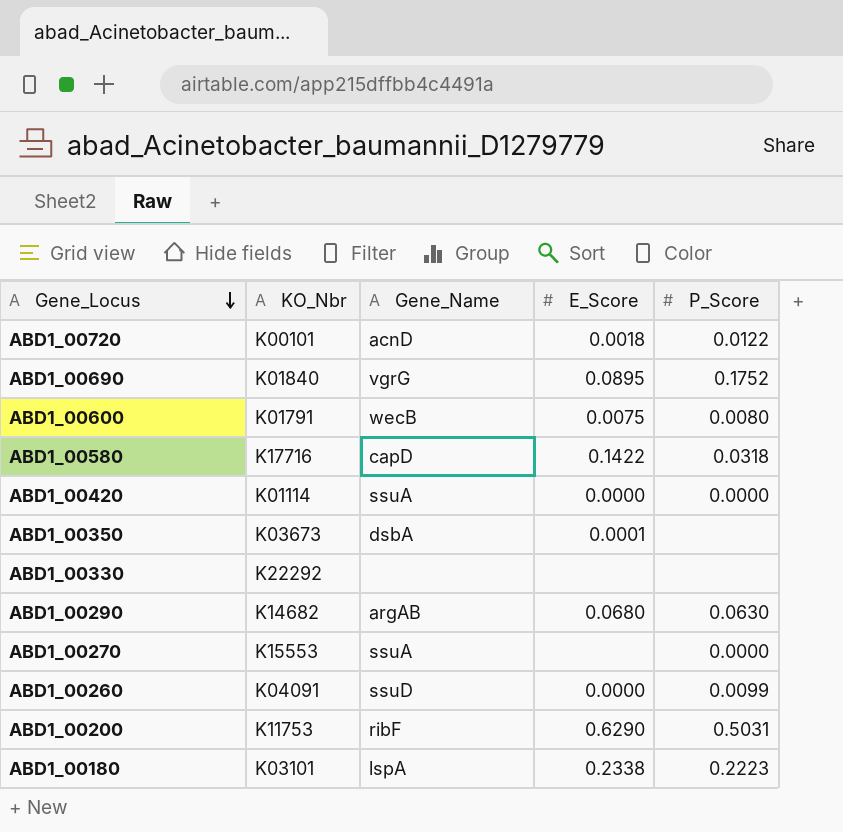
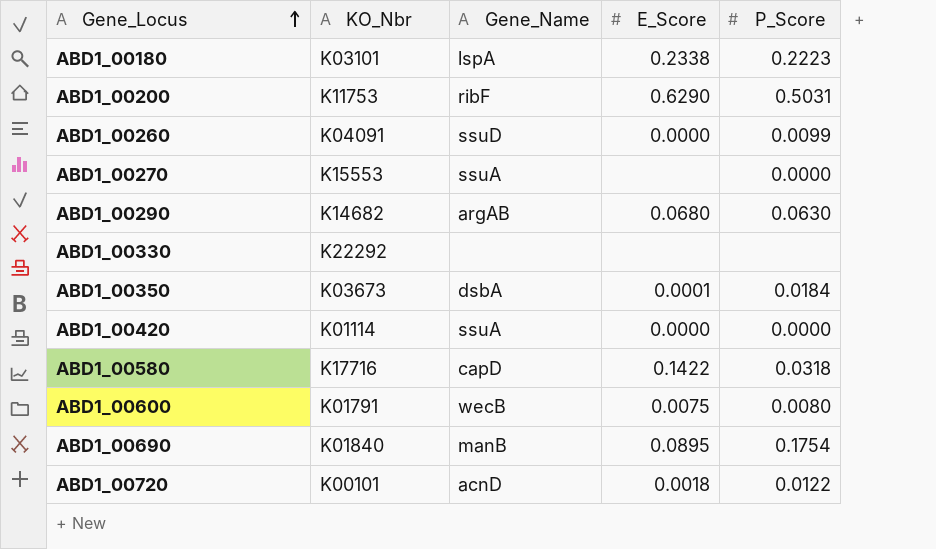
row order: Gene_Locus descending -> Gene_Locus ascending
ABD1_00350 | P_Score: none -> 0.0184
ABD1_00690 | Gene_Name: vgrG -> manB
ABD1_00690 | P_Score: 0.1752 -> 0.1754

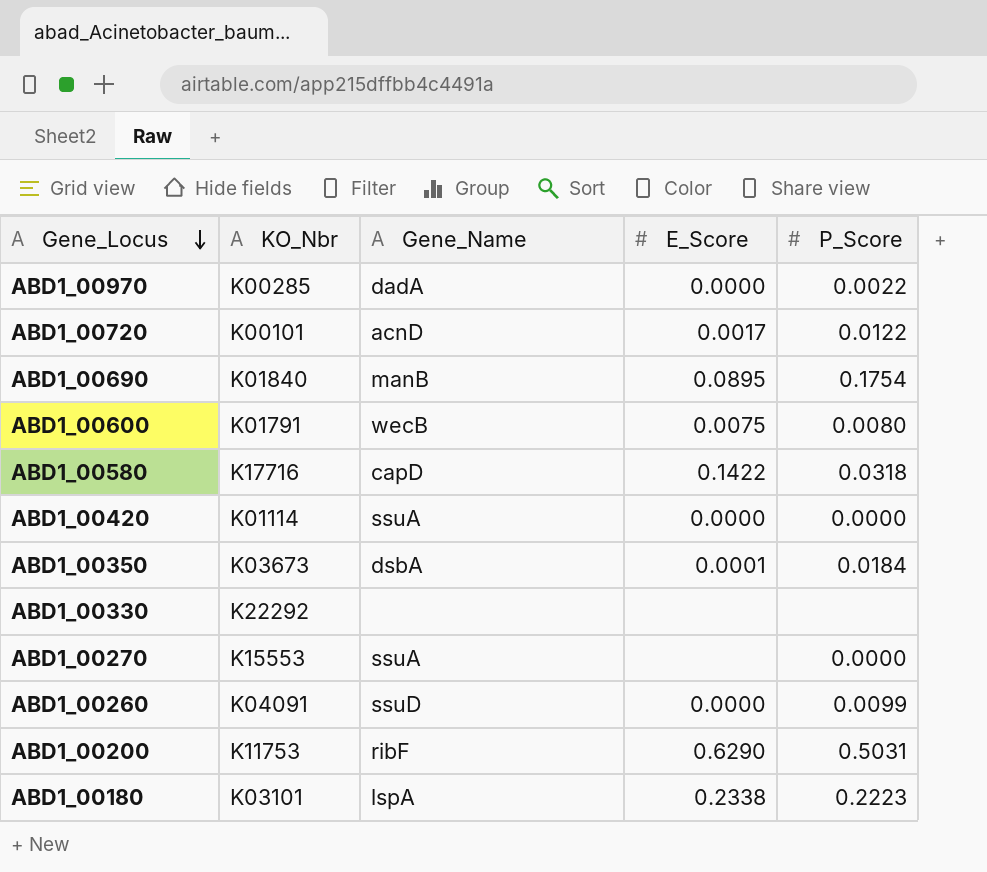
row order: Gene_Locus ascending -> Gene_Locus descending
row ABD1_00290: K14682 | argAB | 0.0680 | 0.0630 -> none
row ABD1_00970: none -> K00285 | dadA | 0.0000 | 0.0022
ABD1_00720 | E_Score: 0.0018 -> 0.0017

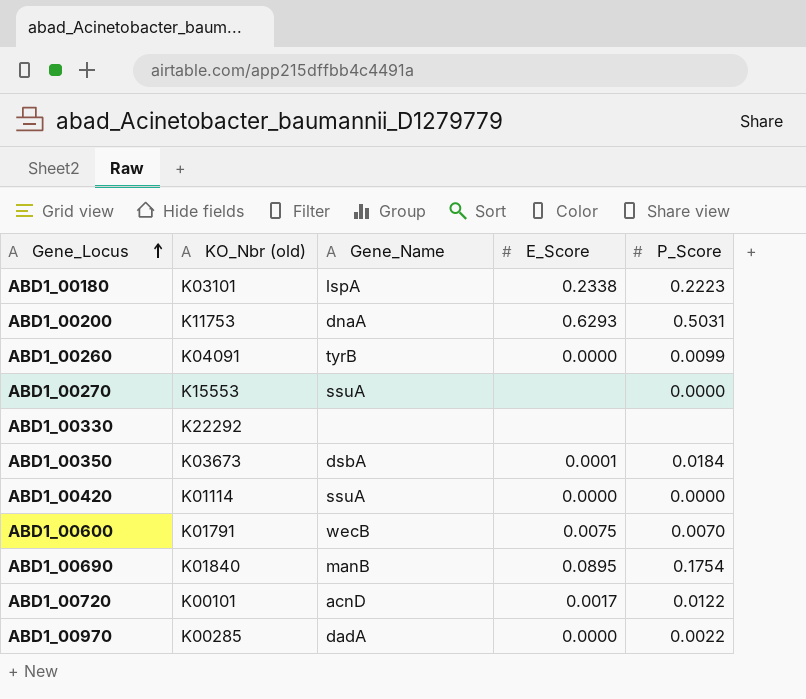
row order: Gene_Locus descending -> Gene_Locus ascending
column name: KO_Nbr -> KO_Nbr (old)
row ABD1_00580: K17716 | capD | 0.1422 | 0.0318 -> none
ABD1_00200 | Gene_Name: ribF -> dnaA
ABD1_00200 | E_Score: 0.6290 -> 0.6293
ABD1_00260 | Gene_Name: ssuD -> tyrB
ABD1_00600 | P_Score: 0.0080 -> 0.0070

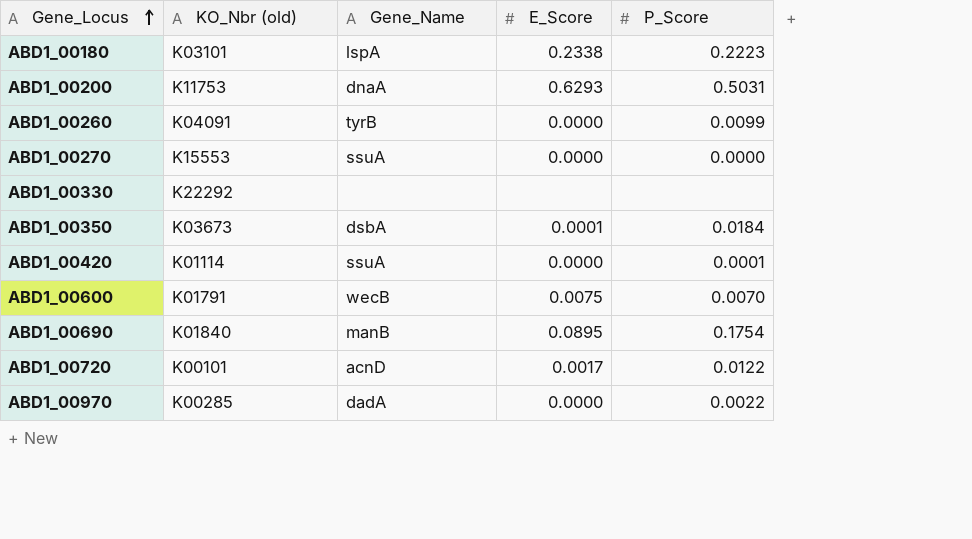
ABD1_00270 | E_Score: none -> 0.0000
ABD1_00420 | P_Score: 0.0000 -> 0.0001

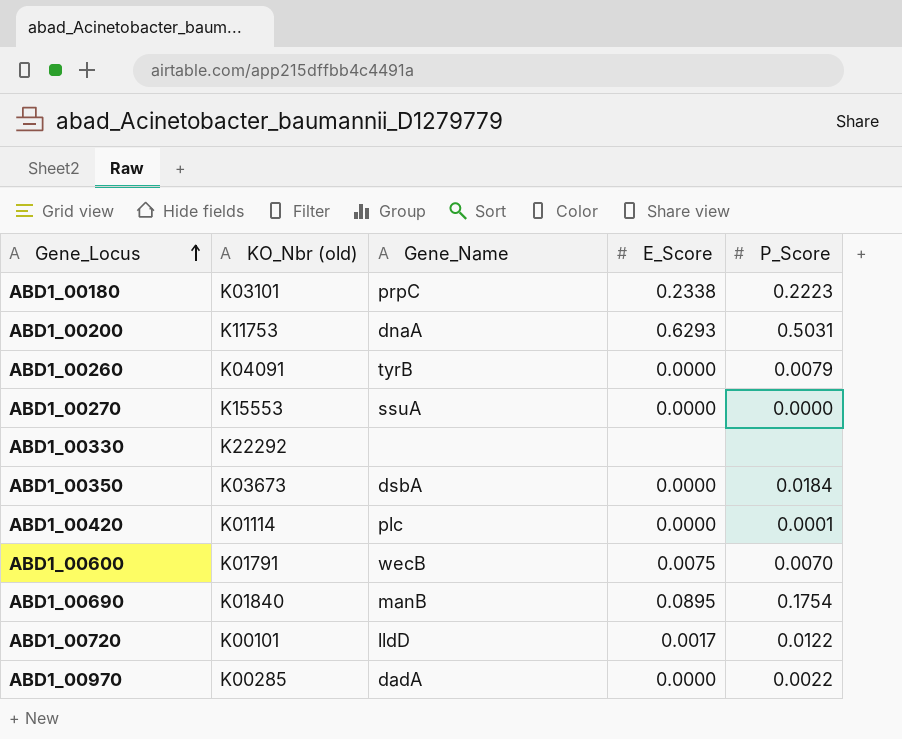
ABD1_00180 | Gene_Name: lspA -> prpC
ABD1_00260 | P_Score: 0.0099 -> 0.0079
ABD1_00350 | E_Score: 0.0001 -> 0.0000
ABD1_00420 | Gene_Name: ssuA -> plc
ABD1_00720 | Gene_Name: acnD -> lldD

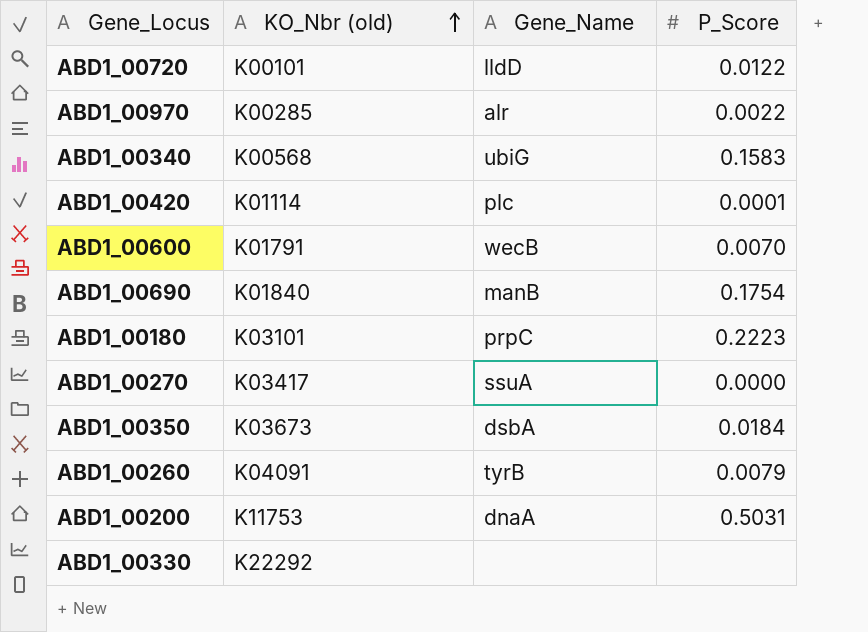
row order: Gene_Locus ascending -> KO_Nbr (old) ascending
column E_Score | position: 4 -> none
ABD1_00970 | Gene_Name: dadA -> alr
row ABD1_00340: none -> K00568 | ubiG | 0.1583
ABD1_00270 | KO_Nbr (old): K15553 -> K03417

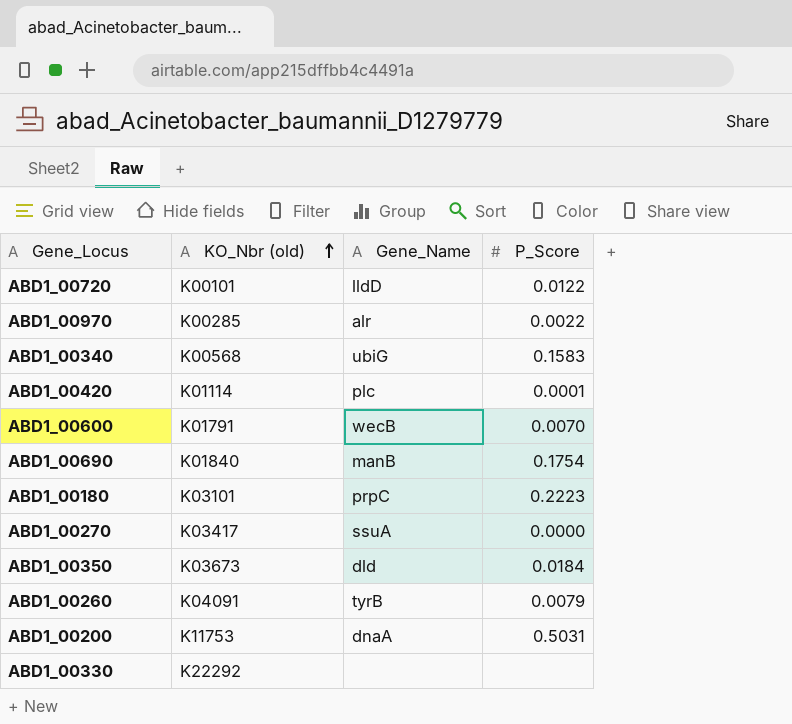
ABD1_00350 | Gene_Name: dsbA -> dld

